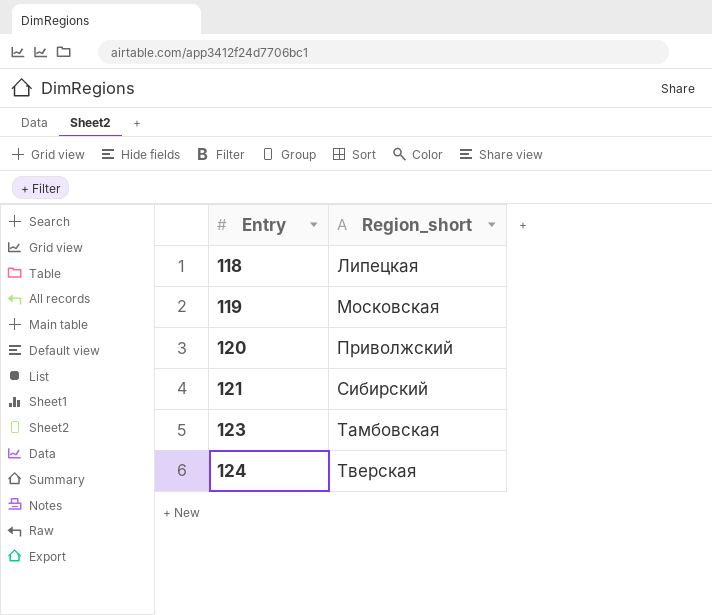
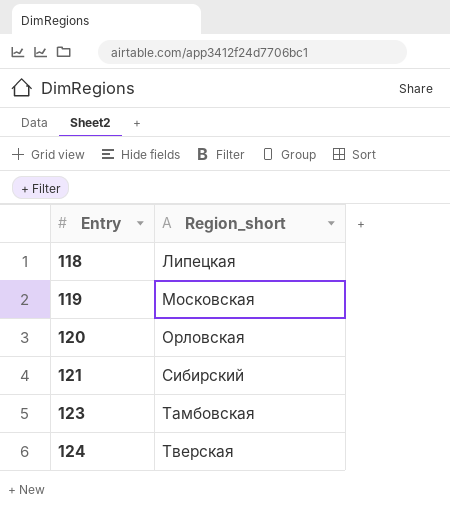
120 | Region_short: Приволжский -> Орловская

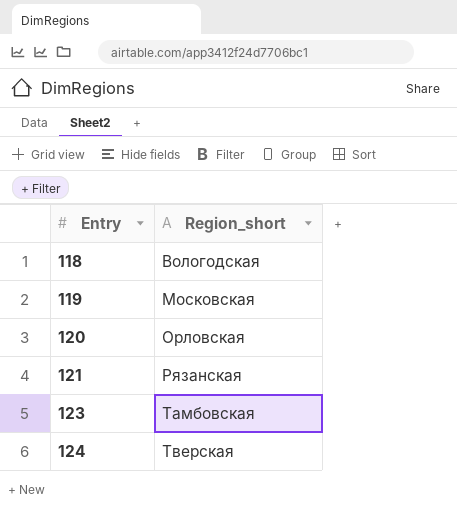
118 | Region_short: Липецкая -> Вологодская
121 | Region_short: Сибирский -> Рязанская

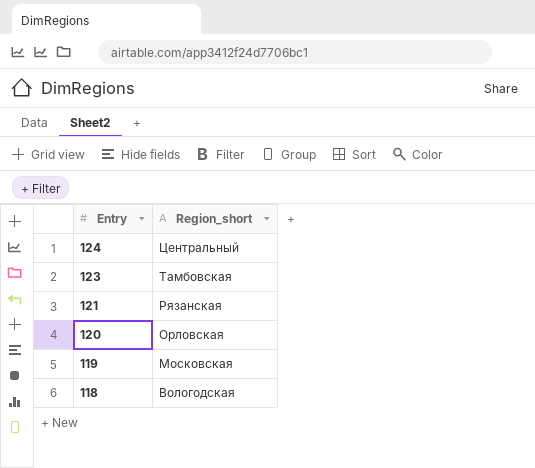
row order: Entry ascending -> Entry descending
124 | Region_short: Тверская -> Центральный

